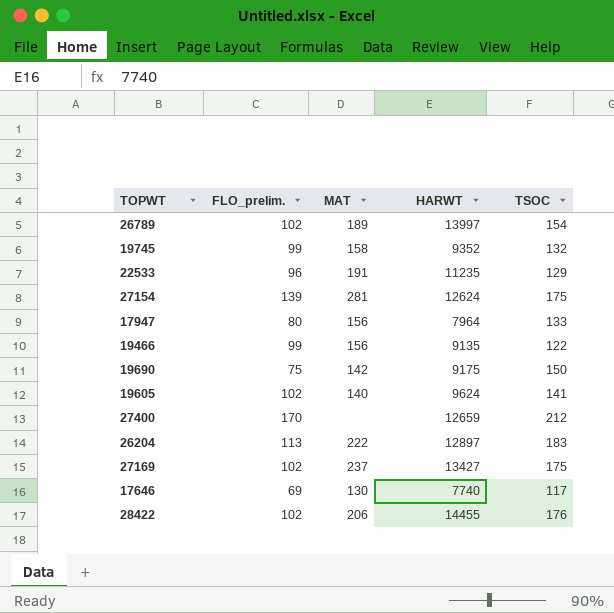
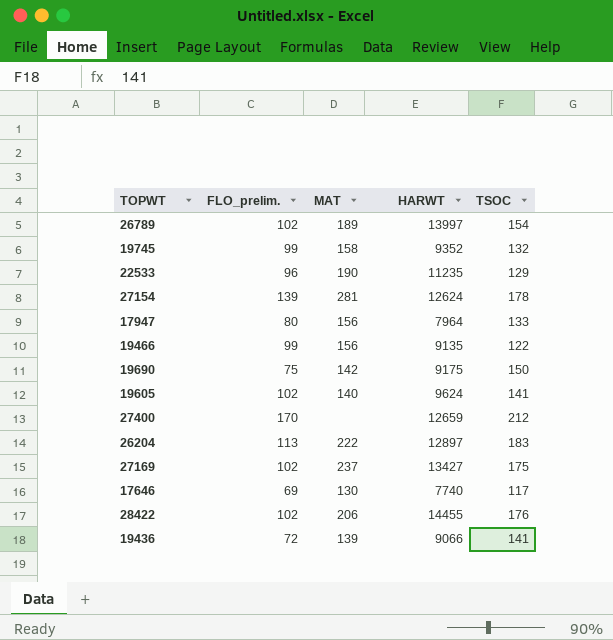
22533 | MAT: 191 -> 190
27154 | TSOC: 175 -> 178
row 19436: none -> 72 | 139 | 9066 | 141

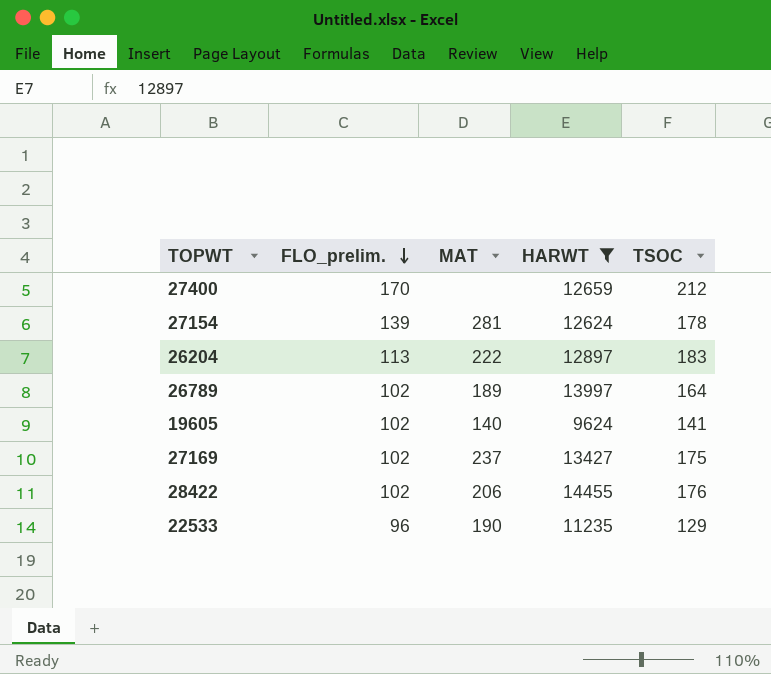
filter: none -> HARWT >= 9624
row order: none -> FLO_prelim. descending
26789 | TSOC: 154 -> 164

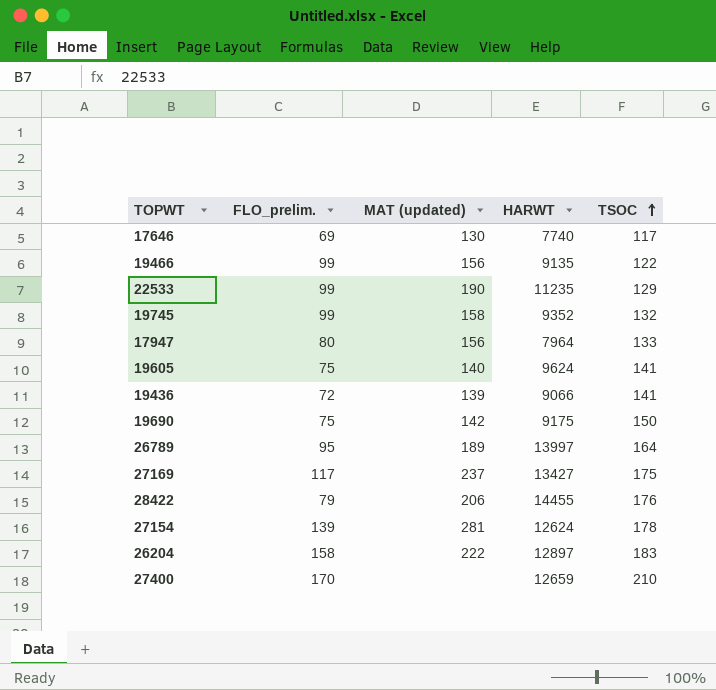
filter: HARWT >= 9624 -> none
row order: FLO_prelim. descending -> TSOC ascending
column name: MAT -> MAT (updated)
22533 | FLO_prelim.: 96 -> 99
19605 | FLO_prelim.: 102 -> 75
26789 | FLO_prelim.: 102 -> 95
27169 | FLO_prelim.: 102 -> 117
28422 | FLO_prelim.: 102 -> 79
26204 | FLO_prelim.: 113 -> 158
27400 | TSOC: 212 -> 210

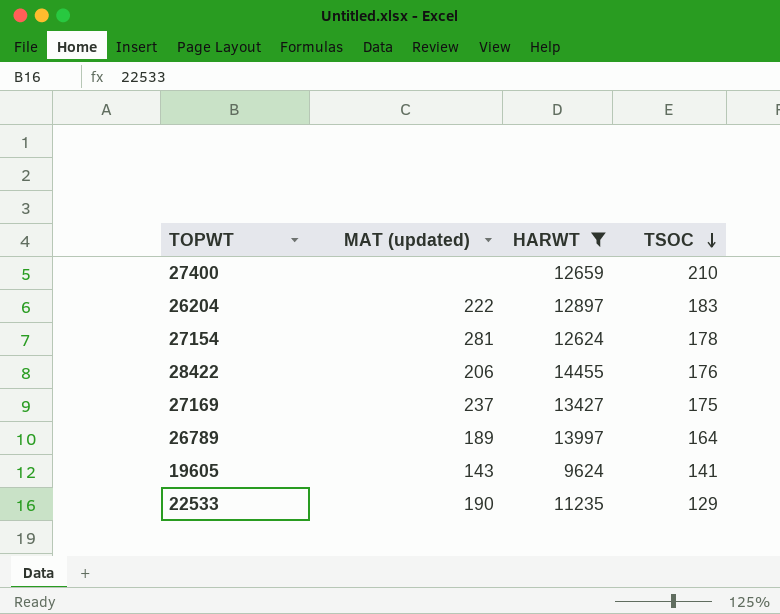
filter: none -> HARWT >= 9624
row order: TSOC ascending -> TSOC descending
column FLO_prelim. | position: 2 -> none
19605 | MAT (updated): 140 -> 143

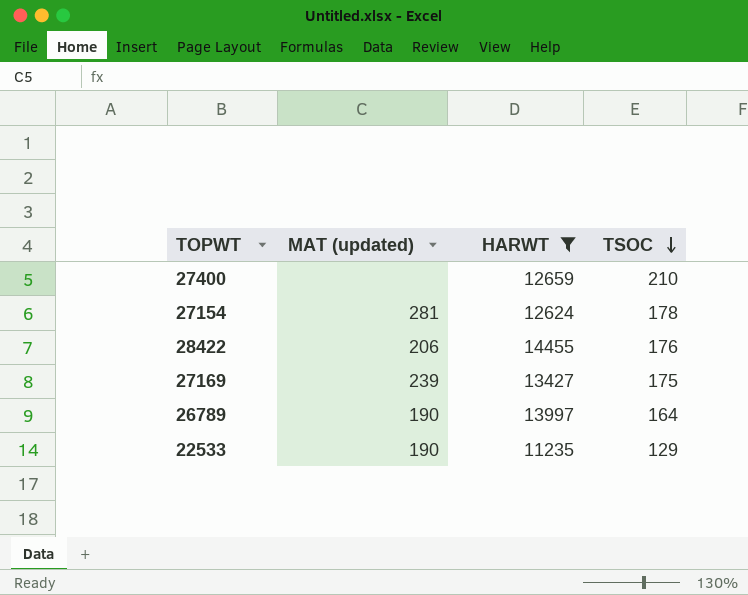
row 26204: 222 | 12897 | 183 -> none
row 19605: 143 | 9624 | 141 -> none
27169 | MAT (updated): 237 -> 239
26789 | MAT (updated): 189 -> 190

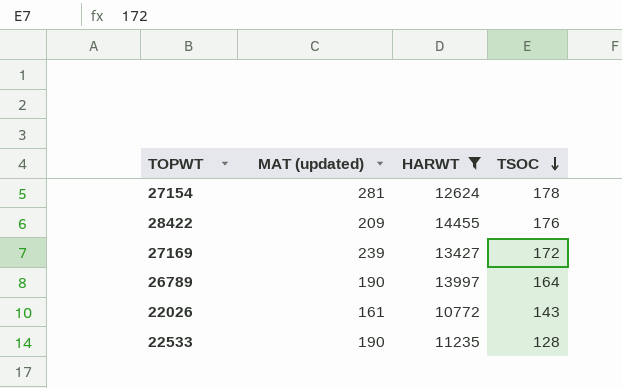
row 27400: none | 12659 | 210 -> none
28422 | MAT (updated): 206 -> 209
27169 | TSOC: 175 -> 172
row 22026: none -> 161 | 10772 | 143
22533 | TSOC: 129 -> 128

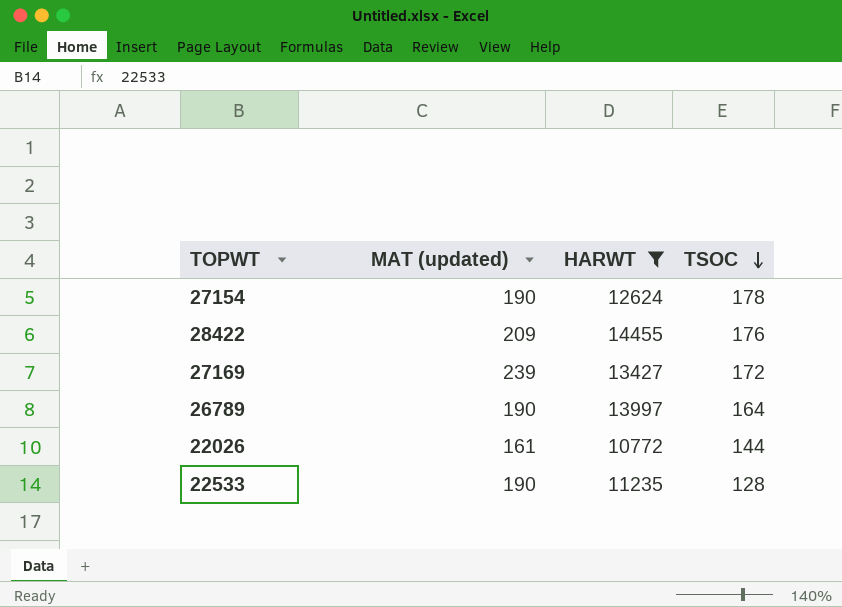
27154 | MAT (updated): 281 -> 190
22026 | TSOC: 143 -> 144

